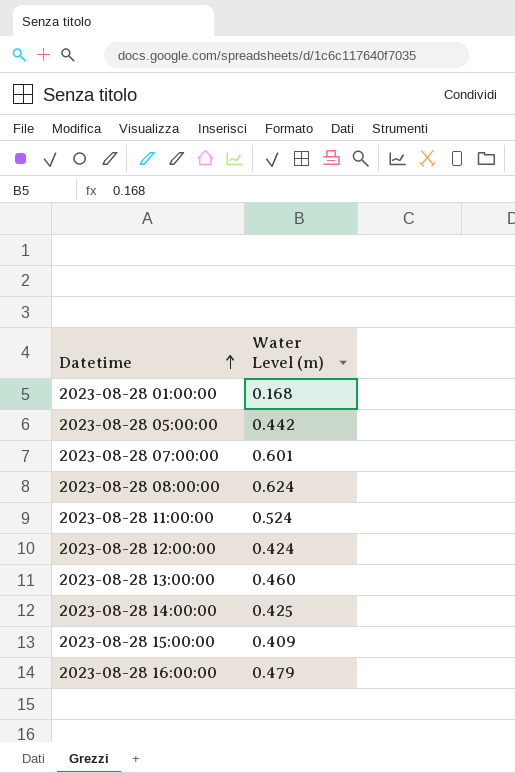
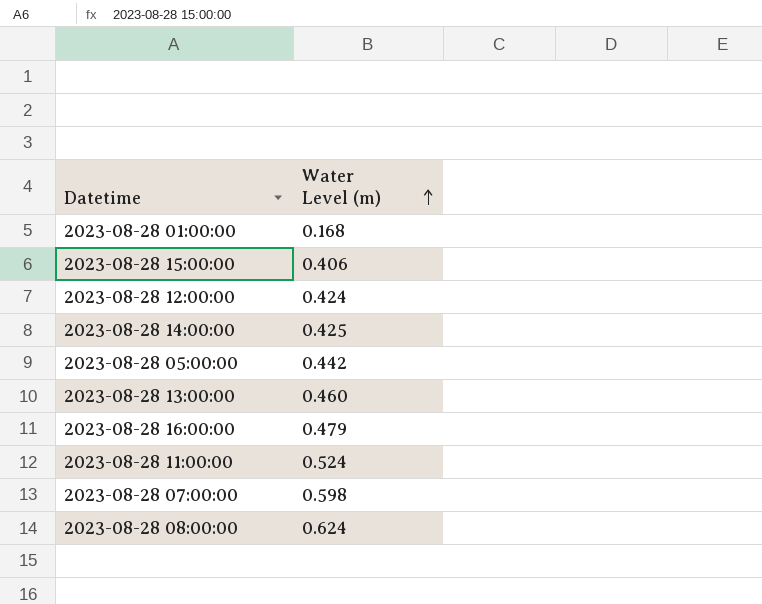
row order: Datetime ascending -> Water Level (m) ascending
2023-08-28 15:00:00 | Water Level (m): 0.409 -> 0.406
2023-08-28 07:00:00 | Water Level (m): 0.601 -> 0.598

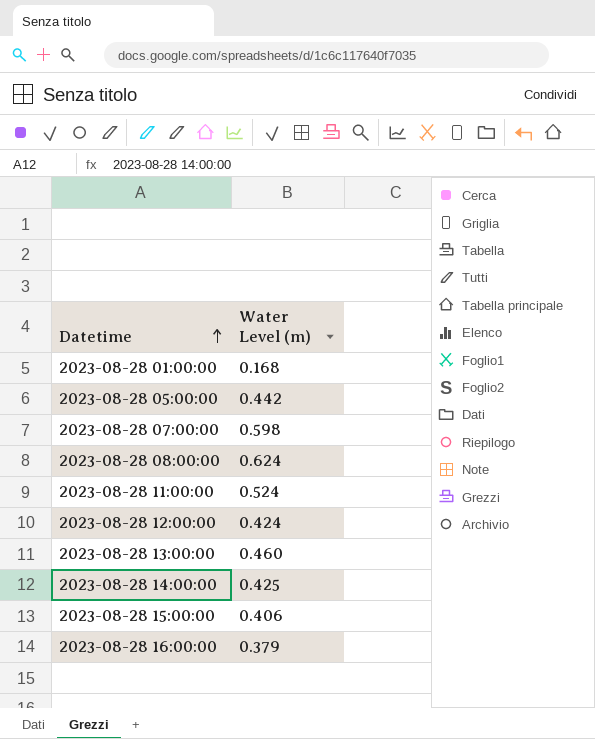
row order: Water Level (m) ascending -> Datetime ascending
2023-08-28 16:00:00 | Water Level (m): 0.479 -> 0.379

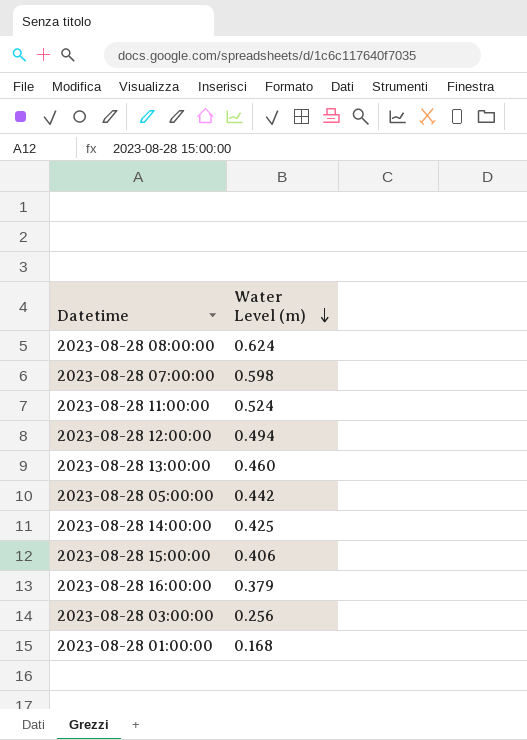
row order: Datetime ascending -> Water Level (m) descending
2023-08-28 12:00:00 | Water Level (m): 0.424 -> 0.494
row 2023-08-28 03:00:00: none -> 0.256

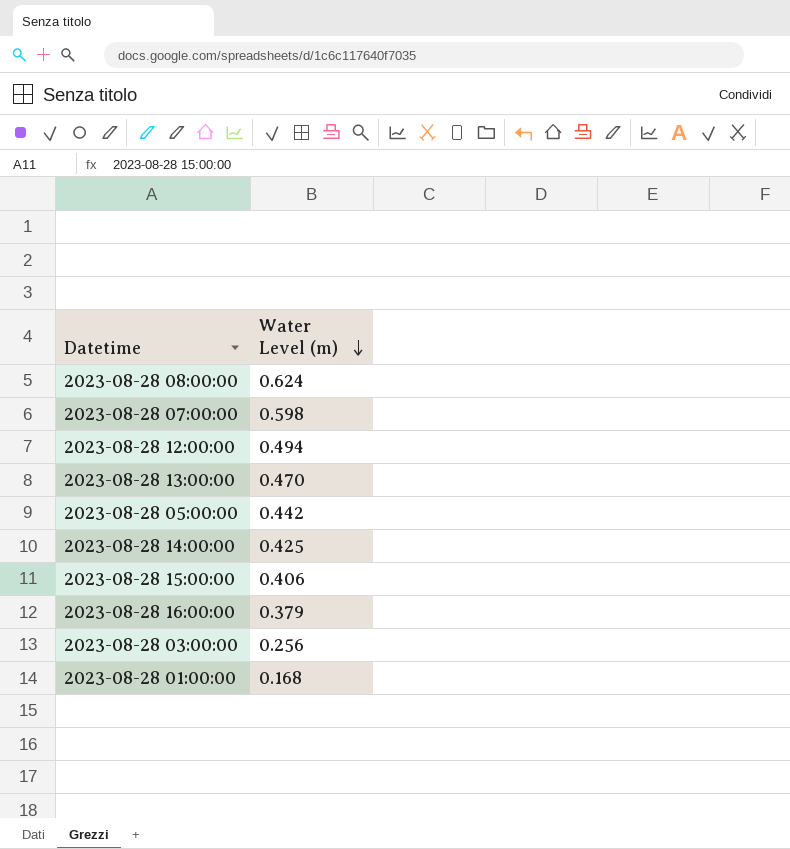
row 2023-08-28 11:00:00: 0.524 -> none
2023-08-28 13:00:00 | Water Level (m): 0.460 -> 0.470

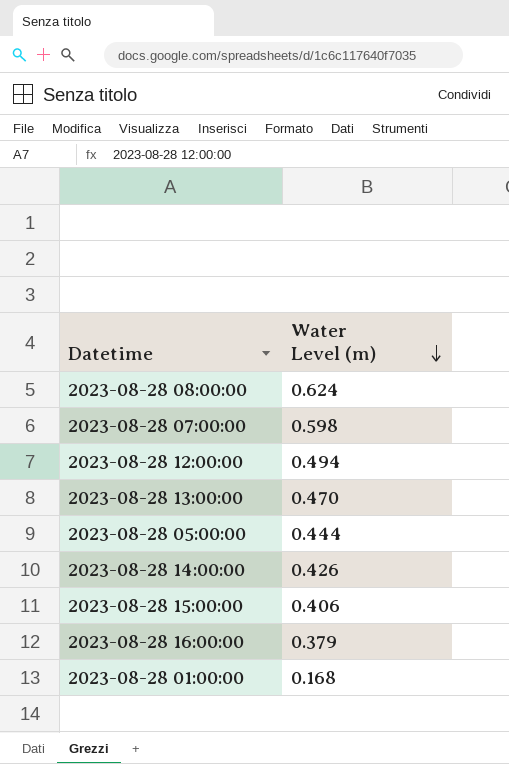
row 2023-08-28 03:00:00: 0.256 -> none
2023-08-28 05:00:00 | Water Level (m): 0.442 -> 0.444
2023-08-28 14:00:00 | Water Level (m): 0.425 -> 0.426

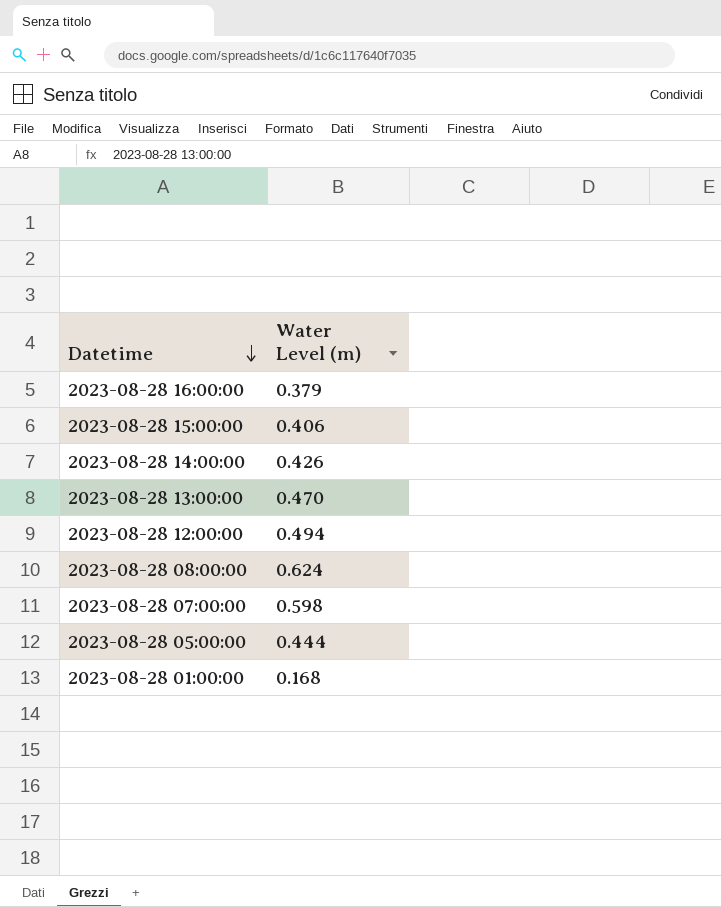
row order: Water Level (m) descending -> Datetime descending

